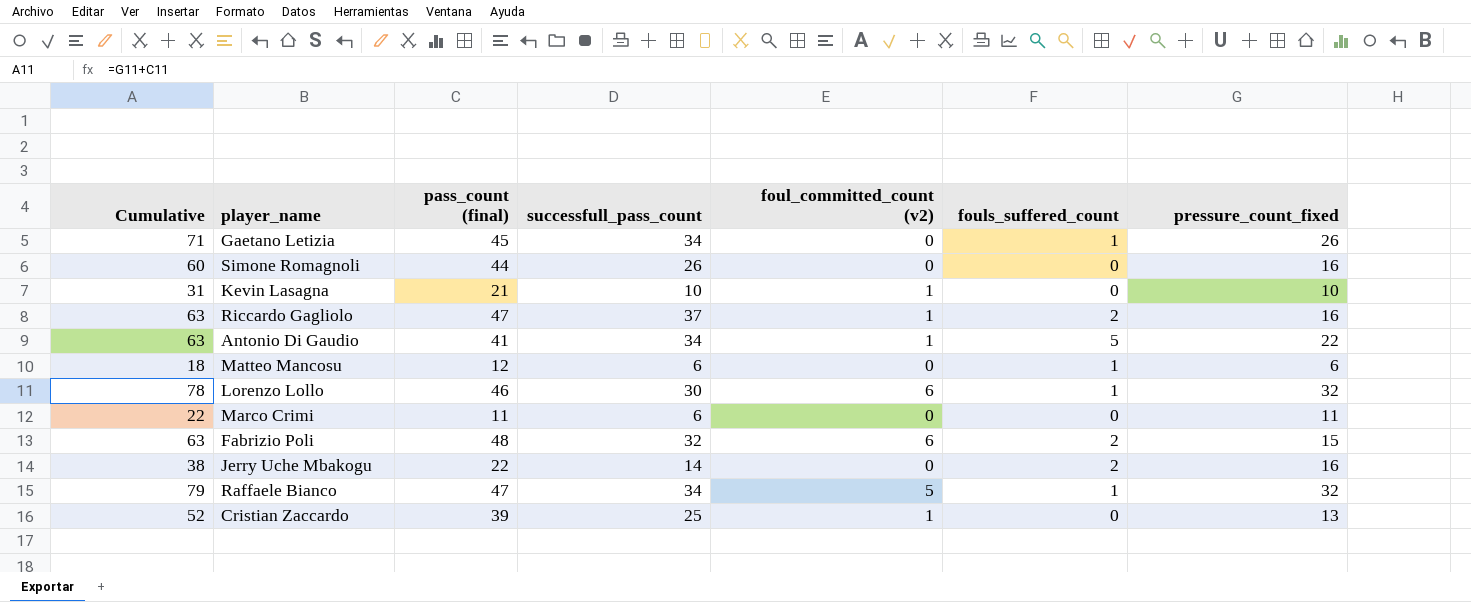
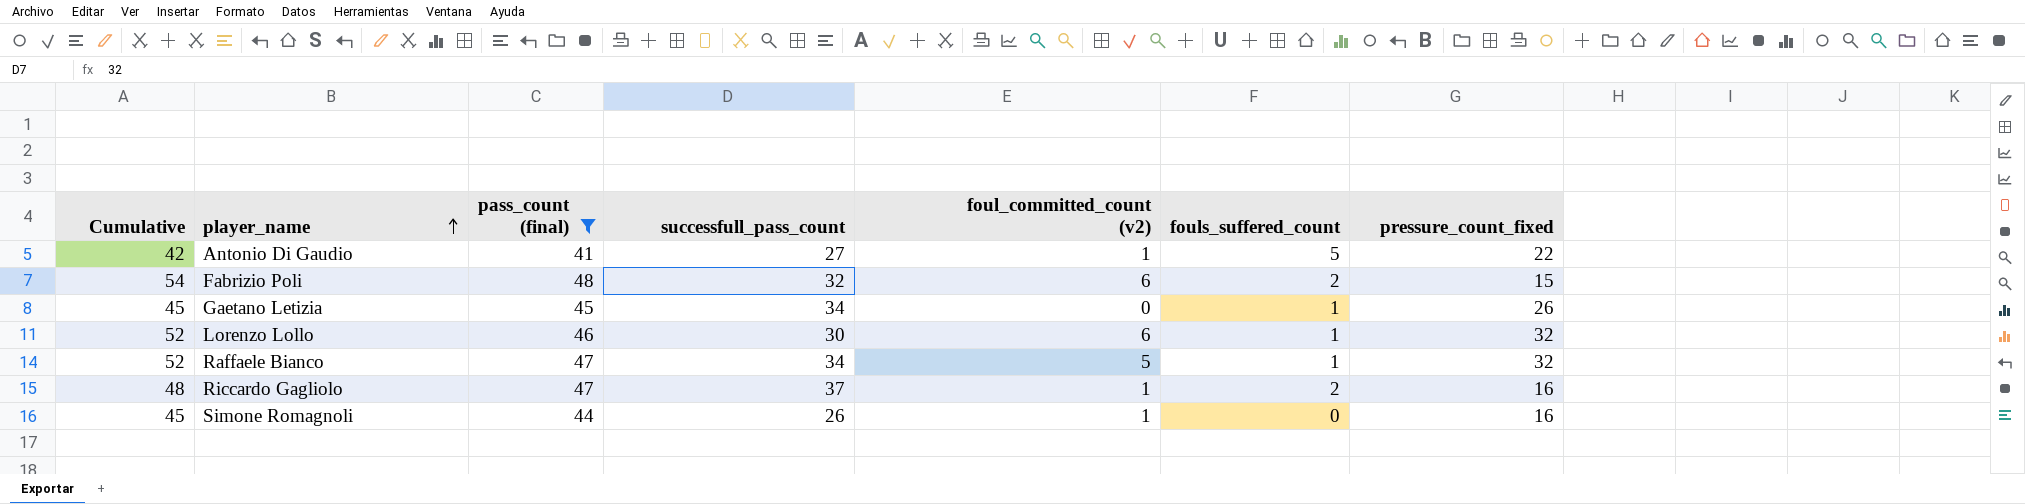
filter: none -> pass_count (final) >= 41
row order: none -> player_name ascending
column Cumulative | formula: [pass_count (final)] + [pressure_count_fixed] -> [pass_count (final)] + [foul_committed_count (v2)]
Antonio Di Gaudio | successfull_pass_count: 34 -> 27
Simone Romagnoli | foul_committed_count (v2): 0 -> 1

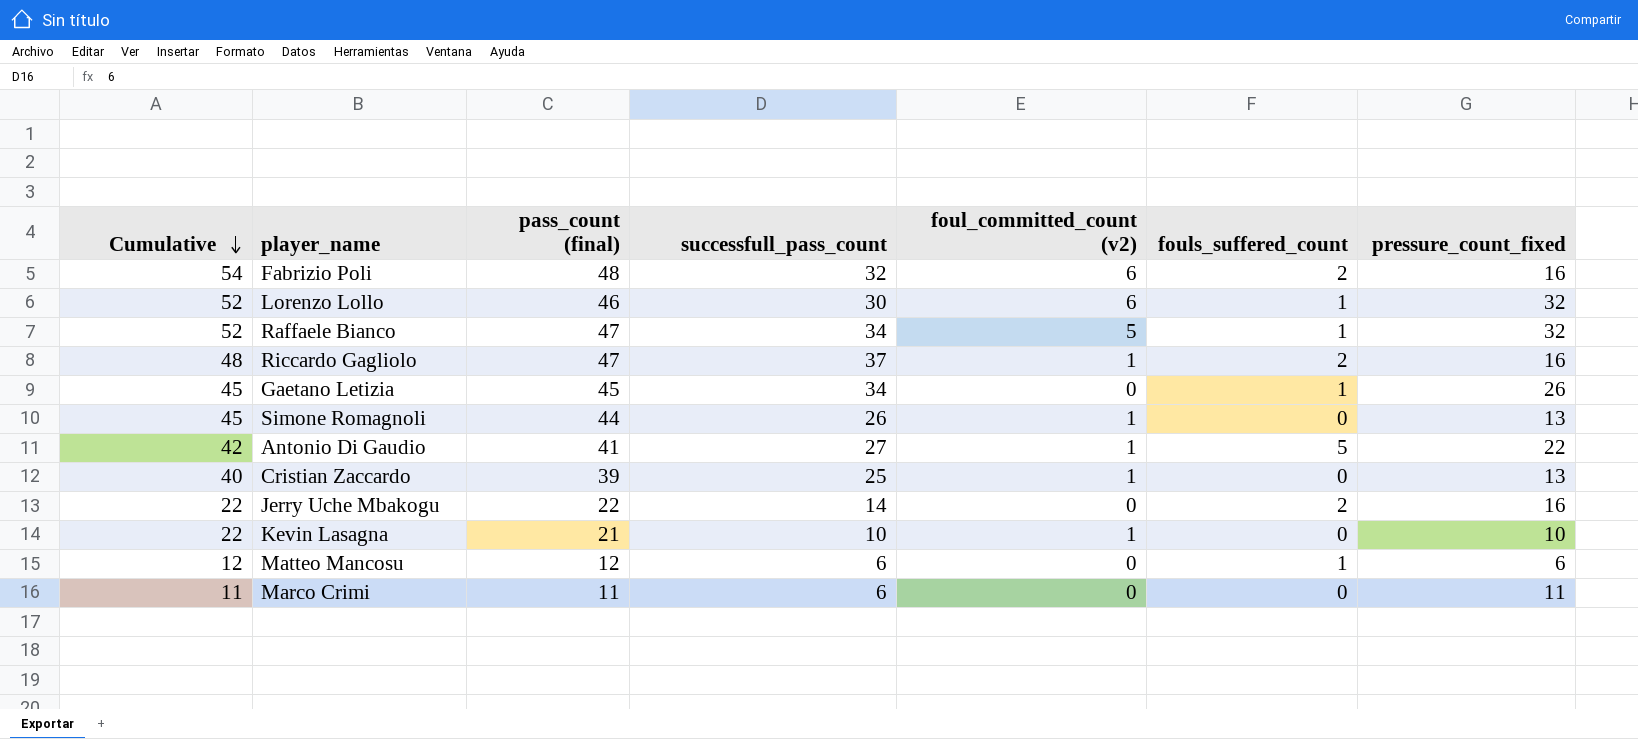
filter: pass_count (final) >= 41 -> none
row order: player_name ascending -> Cumulative descending
Fabrizio Poli | pressure_count_fixed: 15 -> 16
Simone Romagnoli | pressure_count_fixed: 16 -> 13

